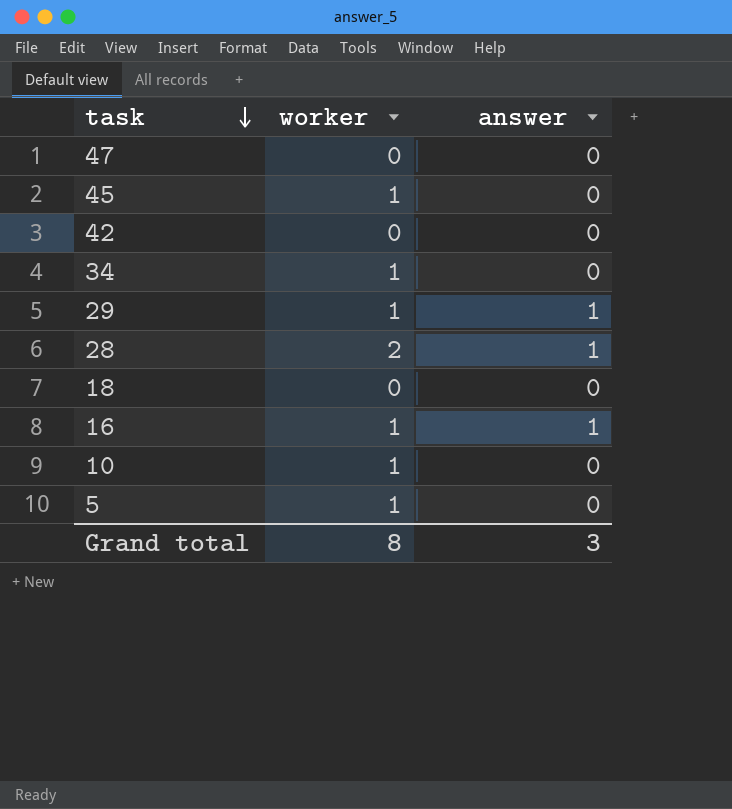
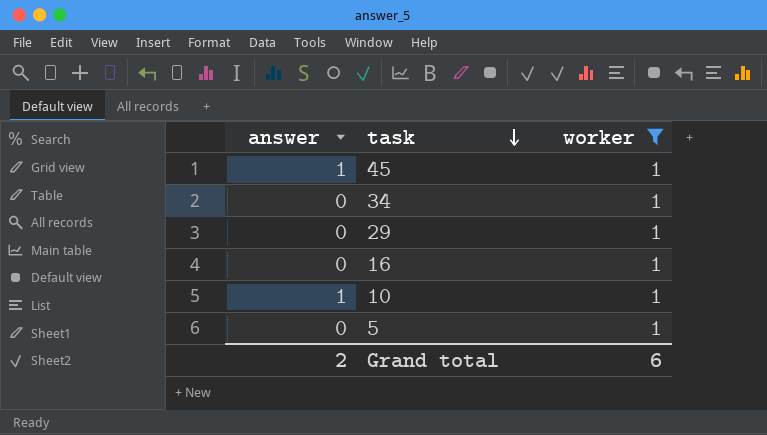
filter: none -> worker = 1
column answer | position: 3 -> 1
45 | answer: 0 -> 1
29 | answer: 1 -> 0
16 | answer: 1 -> 0
10 | answer: 0 -> 1
Grand total | answer: 3 -> 2
Grand total | worker: 8 -> 6

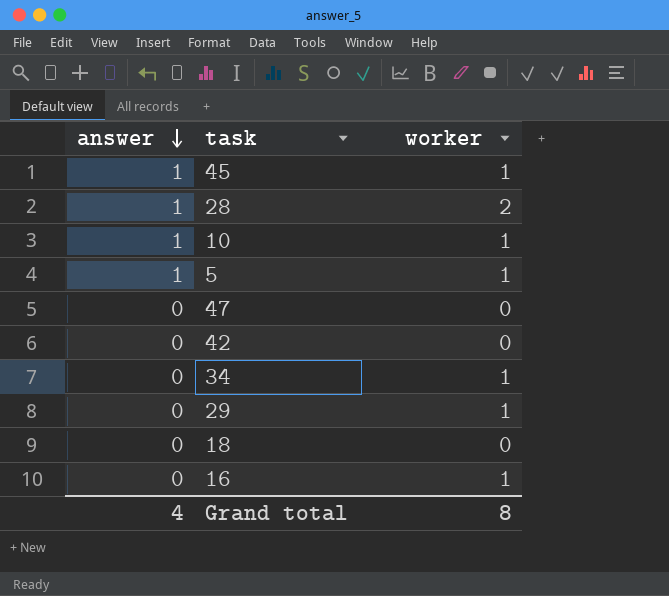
filter: worker = 1 -> none
row order: task descending -> answer descending
5 | answer: 0 -> 1
Grand total | answer: 2 -> 4
Grand total | worker: 6 -> 8

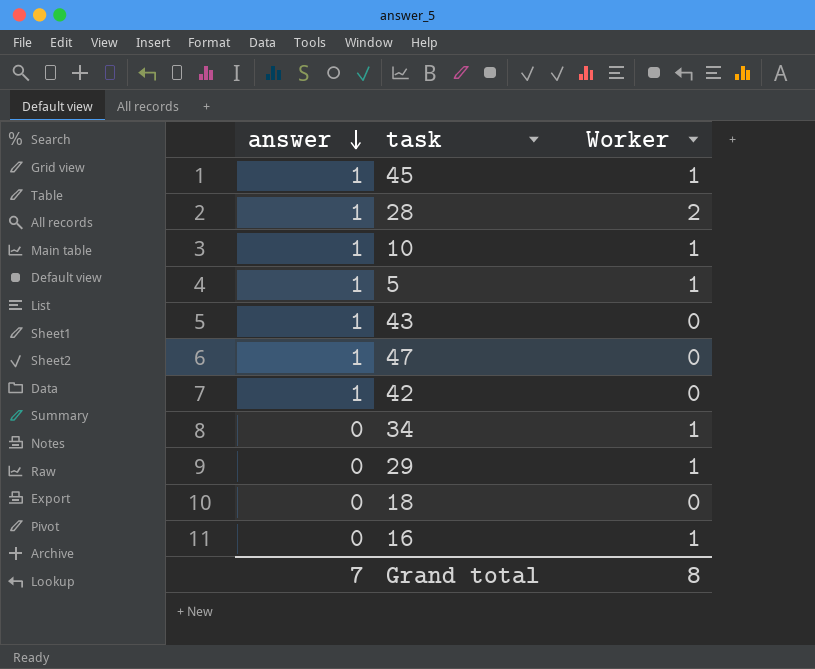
column name: worker -> Worker
row 43: none -> 1 | 0
47 | answer: 0 -> 1
42 | answer: 0 -> 1
Grand total | answer: 4 -> 7

